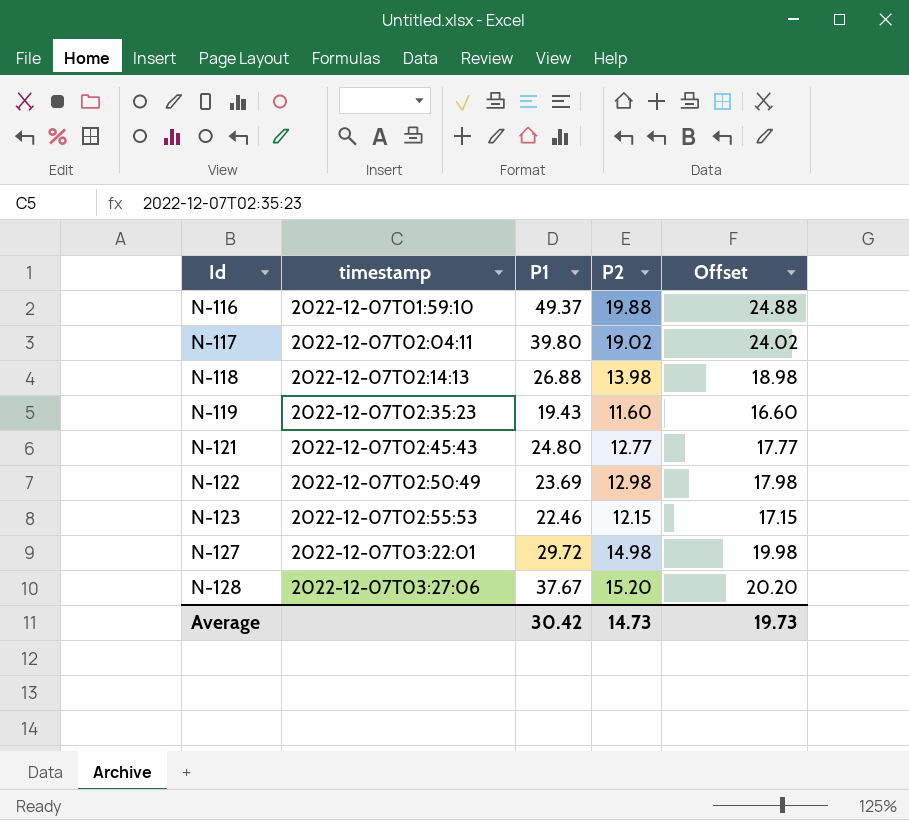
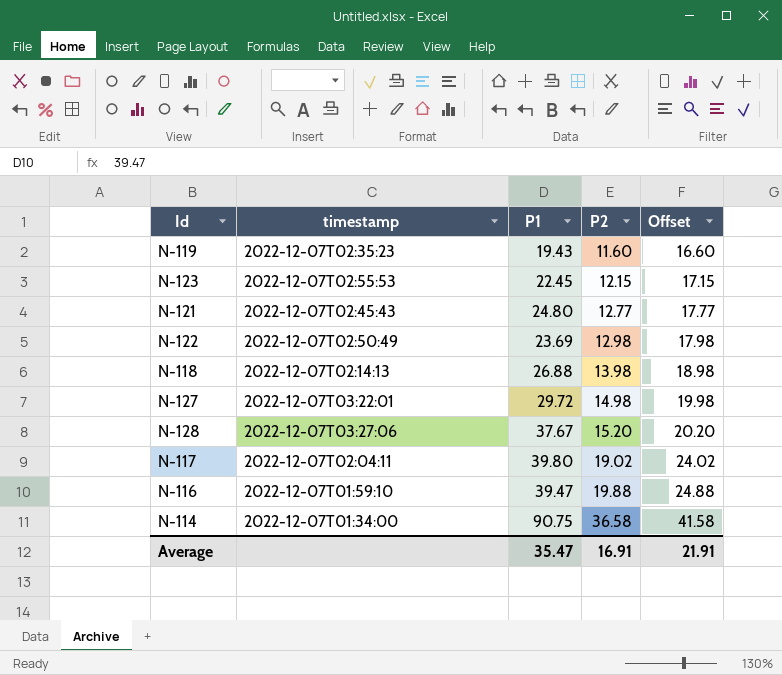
row order: Id ascending -> P2 ascending
N-123 | P1: 22.46 -> 22.45
N-116 | P1: 49.37 -> 39.47
row N-114: none -> 2022-12-07T01:34:00 | 90.75 | 36.58 | 41.58
Average | P1: 30.42 -> 35.47
Average | P2: 14.73 -> 16.91
Average | Offset: 19.73 -> 21.91

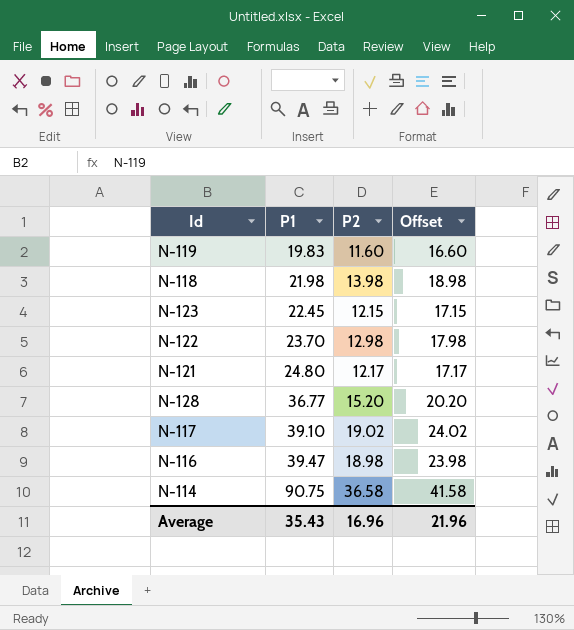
row order: P2 ascending -> P1 ascending
column timestamp | position: 2 -> none
row N-127: 2022-12-07T03:22:01 | 29.72 | 14.98 | 19.98 -> none
N-119 | P1: 19.43 -> 19.83
N-118 | P1: 26.88 -> 21.98
N-122 | P1: 23.69 -> 23.70
N-121 | P2: 12.77 -> 12.17
N-121 | Offset: 17.77 -> 17.17
N-128 | P1: 37.67 -> 36.77
N-117 | P1: 39.80 -> 39.10
N-116 | P2: 19.88 -> 18.98
N-116 | Offset: 24.88 -> 23.98
Average | P1: 35.47 -> 35.43
Average | P2: 16.91 -> 16.96
Average | Offset: 21.91 -> 21.96

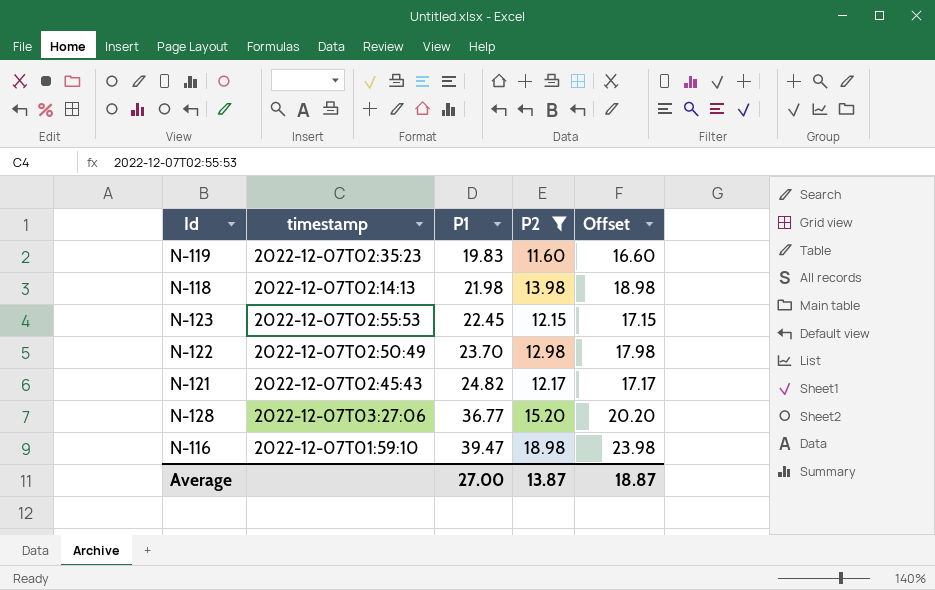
filter: none -> P2 <= 18.98
column timestamp | position: none -> 2
N-121 | P1: 24.80 -> 24.82
Average | P1: 35.43 -> 27.00
Average | P2: 16.96 -> 13.87
Average | Offset: 21.96 -> 18.87

